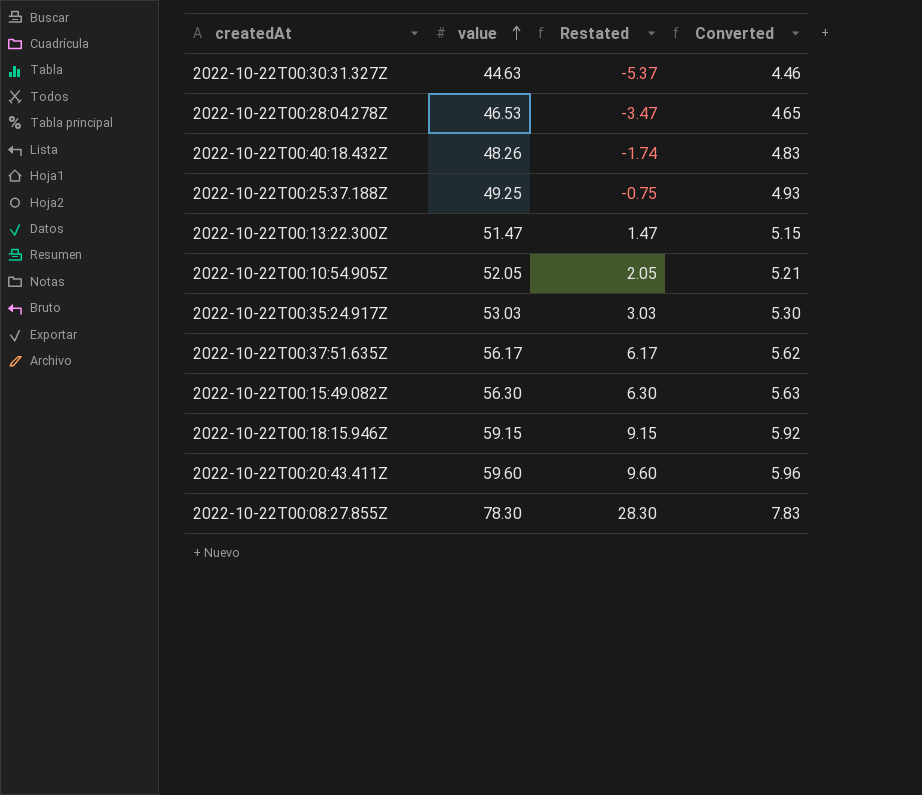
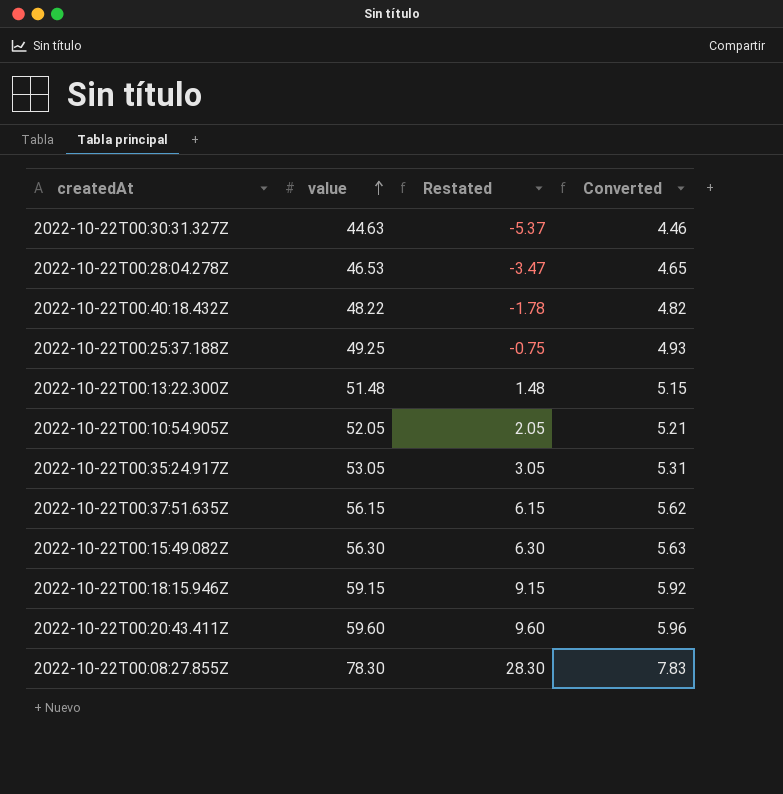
2022-10-22T00:40:18.432Z | value: 48.26 -> 48.22
2022-10-22T00:40:18.432Z | Restated: -1.74 -> -1.78
2022-10-22T00:40:18.432Z | Converted: 4.83 -> 4.82
2022-10-22T00:13:22.300Z | value: 51.47 -> 51.48
2022-10-22T00:13:22.300Z | Restated: 1.47 -> 1.48
2022-10-22T00:35:24.917Z | value: 53.03 -> 53.05
2022-10-22T00:35:24.917Z | Restated: 3.03 -> 3.05
2022-10-22T00:35:24.917Z | Converted: 5.30 -> 5.31
2022-10-22T00:37:51.635Z | value: 56.17 -> 56.15
2022-10-22T00:37:51.635Z | Restated: 6.17 -> 6.15

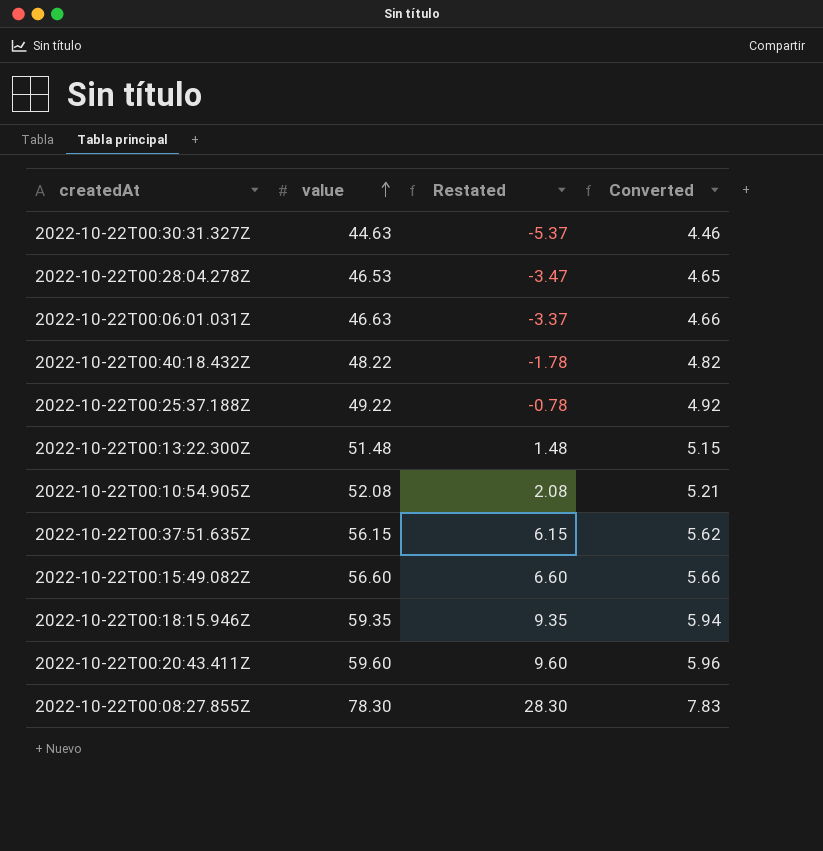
row 2022-10-22T00:35:24.917Z: 53.05 | 3.05 | 5.31 -> none
row 2022-10-22T00:06:01.031Z: none -> 46.63 | -3.37 | 4.66
2022-10-22T00:25:37.188Z | value: 49.25 -> 49.22
2022-10-22T00:25:37.188Z | Restated: -0.75 -> -0.78
2022-10-22T00:25:37.188Z | Converted: 4.93 -> 4.92
2022-10-22T00:10:54.905Z | value: 52.05 -> 52.08
2022-10-22T00:10:54.905Z | Restated: 2.05 -> 2.08
2022-10-22T00:15:49.082Z | value: 56.30 -> 56.60
2022-10-22T00:15:49.082Z | Restated: 6.30 -> 6.60
2022-10-22T00:15:49.082Z | Converted: 5.63 -> 5.66
2022-10-22T00:18:15.946Z | value: 59.15 -> 59.35
2022-10-22T00:18:15.946Z | Restated: 9.15 -> 9.35
2022-10-22T00:18:15.946Z | Converted: 5.92 -> 5.94

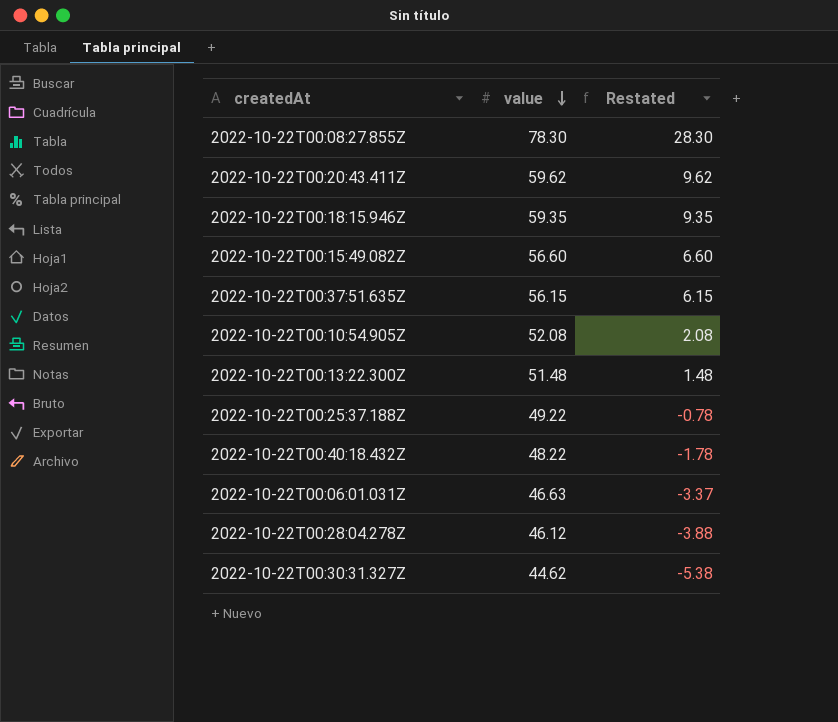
row order: value ascending -> value descending
column Converted | formula: [value] * 0.1 -> none
2022-10-22T00:20:43.411Z | value: 59.60 -> 59.62
2022-10-22T00:20:43.411Z | Restated: 9.60 -> 9.62
2022-10-22T00:28:04.278Z | value: 46.53 -> 46.12
2022-10-22T00:28:04.278Z | Restated: -3.47 -> -3.88
2022-10-22T00:30:31.327Z | value: 44.63 -> 44.62
2022-10-22T00:30:31.327Z | Restated: -5.37 -> -5.38

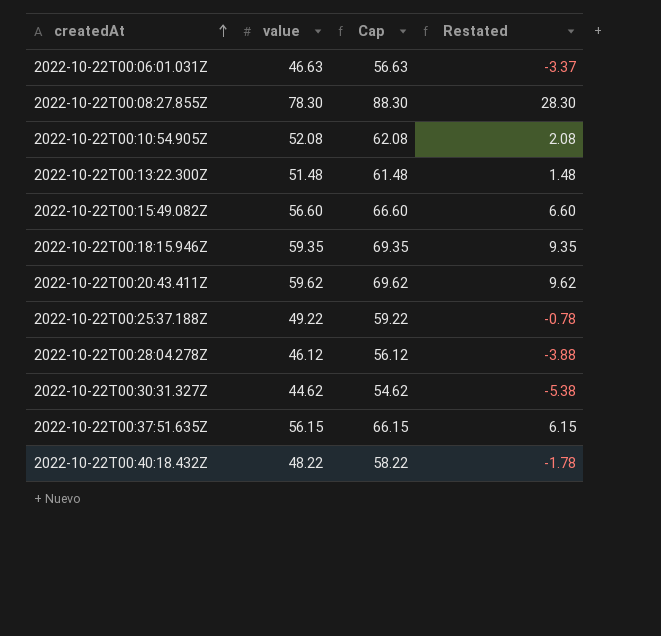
row order: value descending -> createdAt ascending
column Cap | formula: none -> [value] + 10

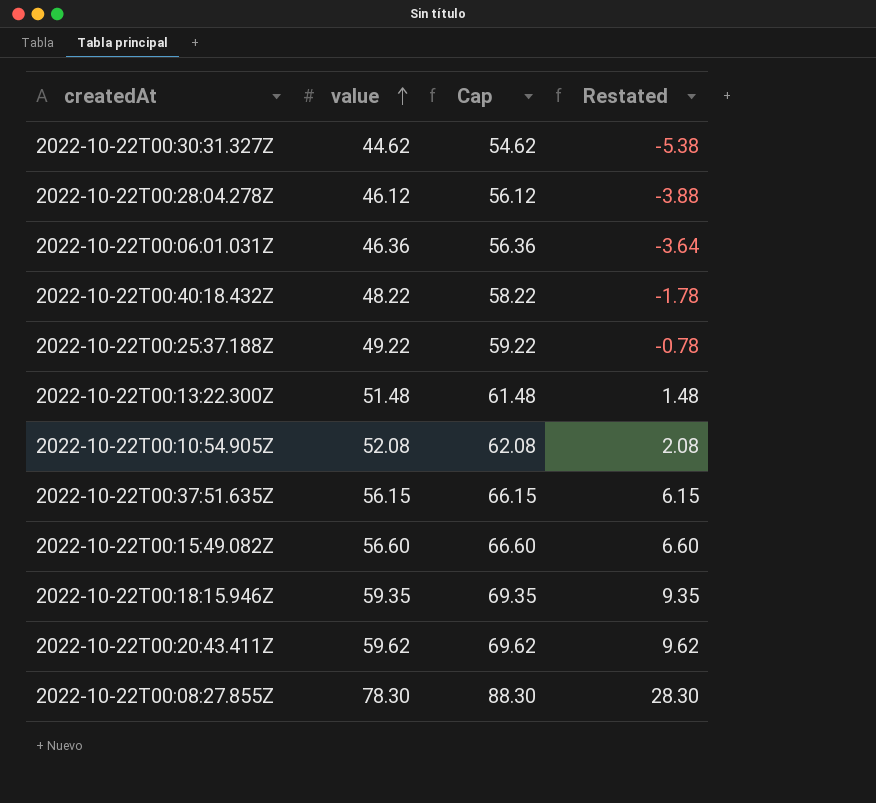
row order: createdAt ascending -> value ascending
2022-10-22T00:06:01.031Z | value: 46.63 -> 46.36
2022-10-22T00:06:01.031Z | Cap: 56.63 -> 56.36
2022-10-22T00:06:01.031Z | Restated: -3.37 -> -3.64

